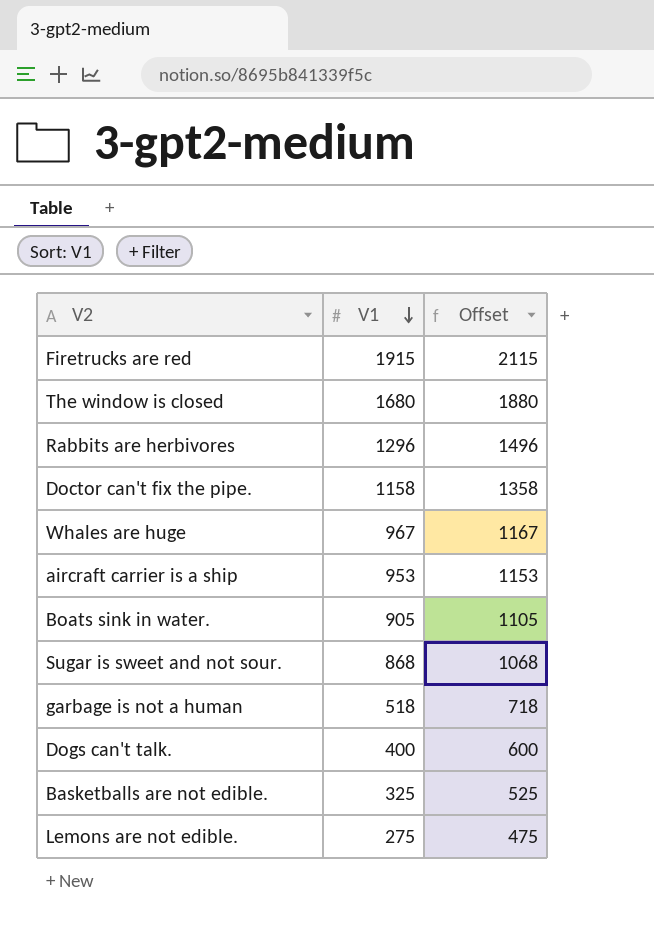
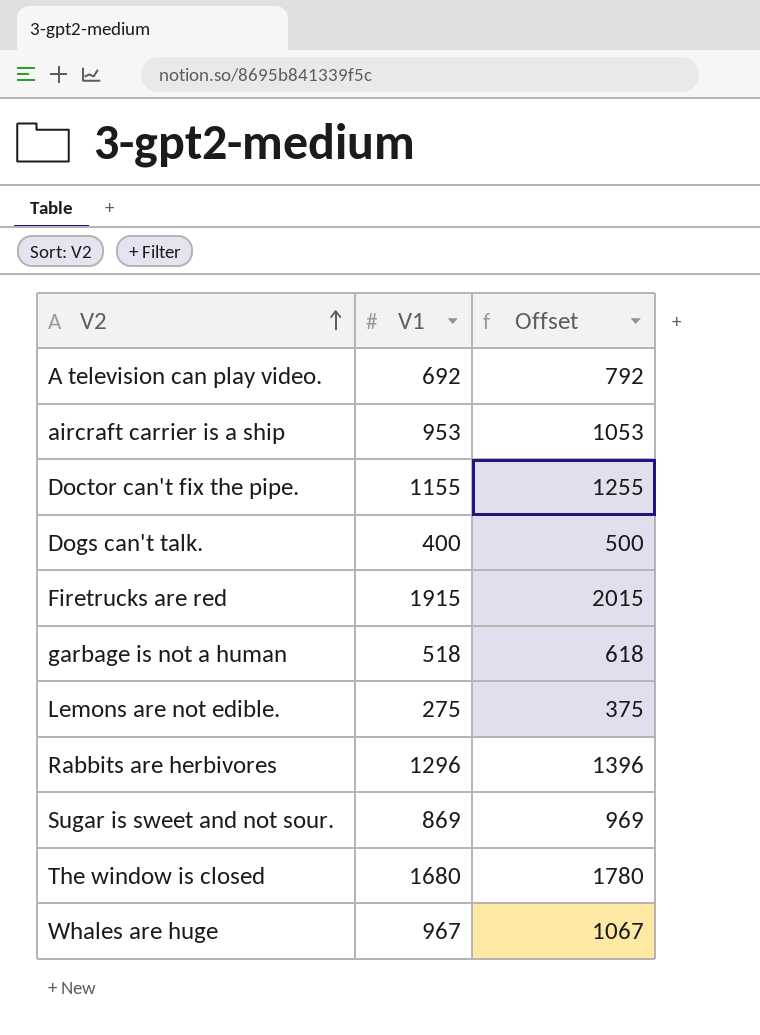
row order: V1 descending -> V2 ascending
column Offset | formula: [V1] + 200 -> [V1] + 100
row Boats sink in water.: 905 | 1105 -> none
row Basketballs are not edible.: 325 | 525 -> none
row A television can play video.: none -> 692 | 792
Doctor can't fix the pipe. | V1: 1158 -> 1155
Sugar is sweet and not sour. | V1: 868 -> 869

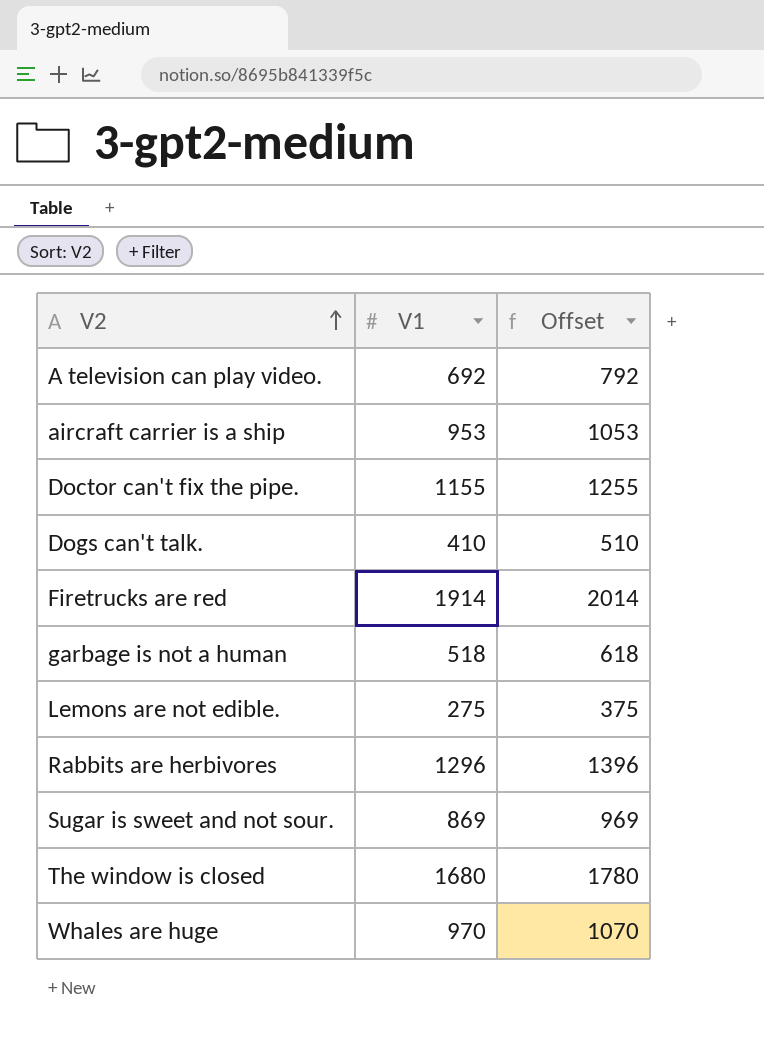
Dogs can't talk. | V1: 400 -> 410
Dogs can't talk. | Offset: 500 -> 510
Firetrucks are red | V1: 1915 -> 1914
Firetrucks are red | Offset: 2015 -> 2014
Whales are huge | V1: 967 -> 970
Whales are huge | Offset: 1067 -> 1070

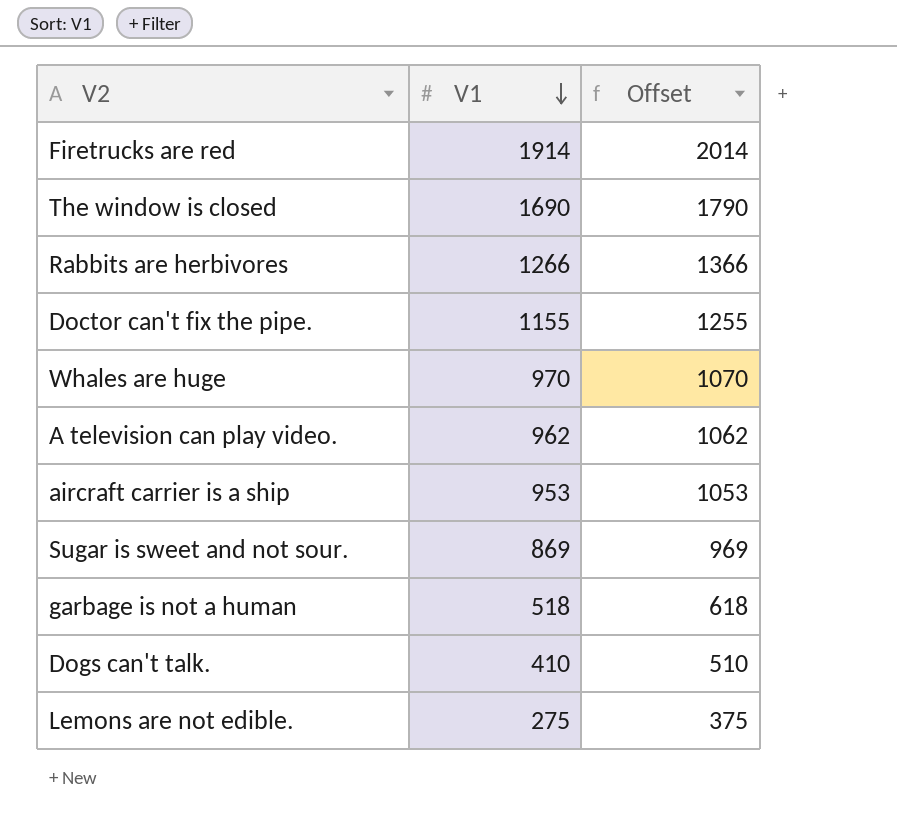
row order: V2 ascending -> V1 descending
The window is closed | V1: 1680 -> 1690
The window is closed | Offset: 1780 -> 1790
Rabbits are herbivores | V1: 1296 -> 1266
Rabbits are herbivores | Offset: 1396 -> 1366
A television can play video. | V1: 692 -> 962
A television can play video. | Offset: 792 -> 1062

